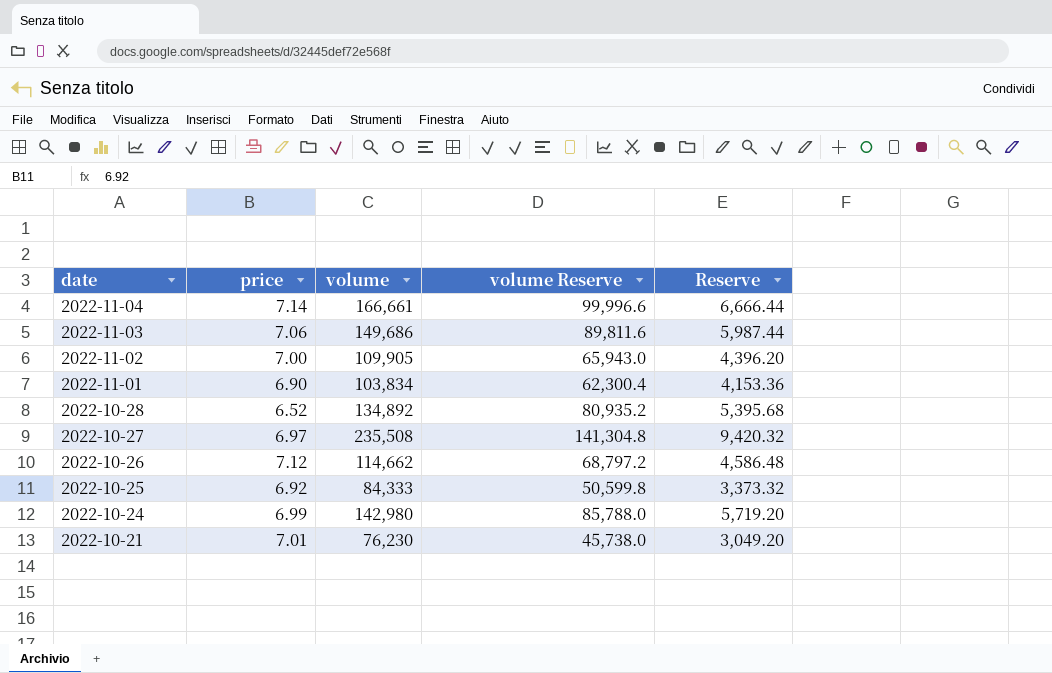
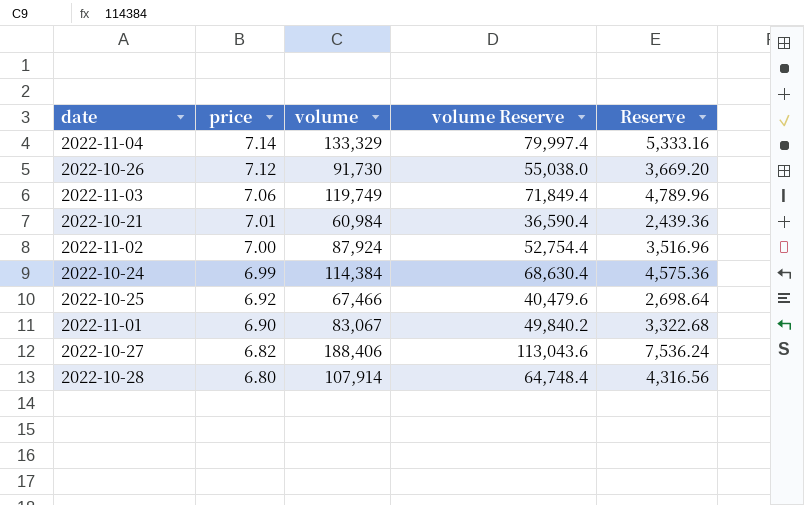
row order: date descending -> price descending
2022-11-04 | volume: 166,661 -> 133,329
2022-11-04 | volume Reserve: 99,996.6 -> 79,997.4
2022-11-04 | Reserve: 6,666.44 -> 5,333.16
2022-10-26 | volume: 114,662 -> 91,730
2022-10-26 | volume Reserve: 68,797.2 -> 55,038.0
2022-10-26 | Reserve: 4,586.48 -> 3,669.20
2022-11-03 | volume: 149,686 -> 119,749
2022-11-03 | volume Reserve: 89,811.6 -> 71,849.4
2022-11-03 | Reserve: 5,987.44 -> 4,789.96
2022-10-21 | volume: 76,230 -> 60,984
2022-10-21 | volume Reserve: 45,738.0 -> 36,590.4
2022-10-21 | Reserve: 3,049.20 -> 2,439.36
2022-11-02 | volume: 109,905 -> 87,924
2022-11-02 | volume Reserve: 65,943.0 -> 52,754.4
2022-11-02 | Reserve: 4,396.20 -> 3,516.96
2022-10-24 | volume: 142,980 -> 114,384
2022-10-24 | volume Reserve: 85,788.0 -> 68,630.4
2022-10-24 | Reserve: 5,719.20 -> 4,575.36
2022-10-25 | volume: 84,333 -> 67,466
2022-10-25 | volume Reserve: 50,599.8 -> 40,479.6
2022-10-25 | Reserve: 3,373.32 -> 2,698.64
2022-11-01 | volume: 103,834 -> 83,067
2022-11-01 | volume Reserve: 62,300.4 -> 49,840.2
2022-11-01 | Reserve: 4,153.36 -> 3,322.68
2022-10-27 | price: 6.97 -> 6.82
2022-10-27 | volume: 235,508 -> 188,406
2022-10-27 | volume Reserve: 141,304.8 -> 113,043.6
2022-10-27 | Reserve: 9,420.32 -> 7,536.24
2022-10-28 | price: 6.52 -> 6.80
2022-10-28 | volume: 134,892 -> 107,914
2022-10-28 | volume Reserve: 80,935.2 -> 64,748.4
2022-10-28 | Reserve: 5,395.68 -> 4,316.56

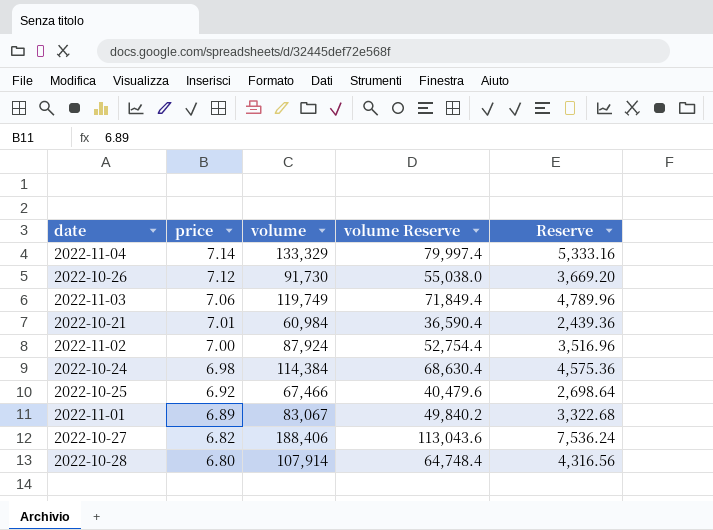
2022-10-24 | price: 6.99 -> 6.98
2022-11-01 | price: 6.90 -> 6.89

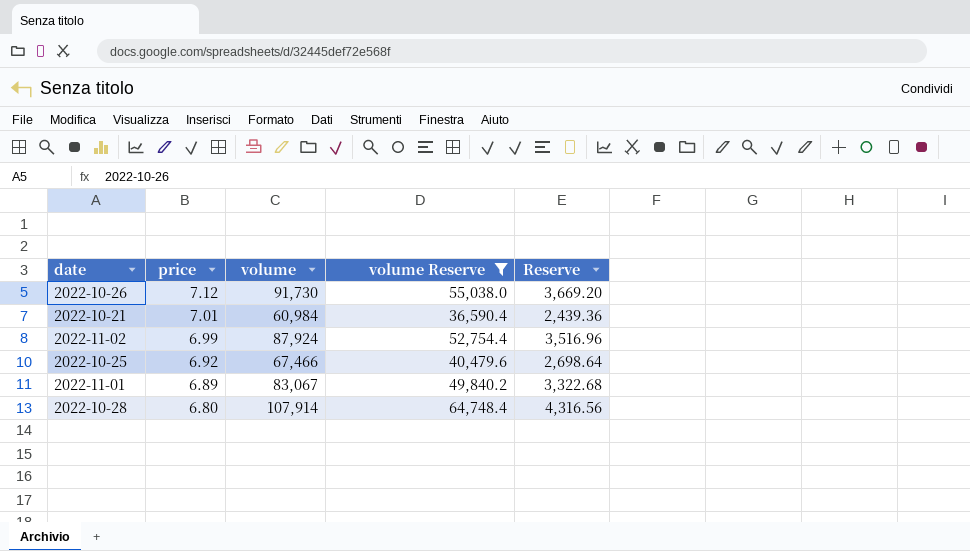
filter: none -> volume Reserve <= 64,748.4
2022-11-02 | price: 7.00 -> 6.99

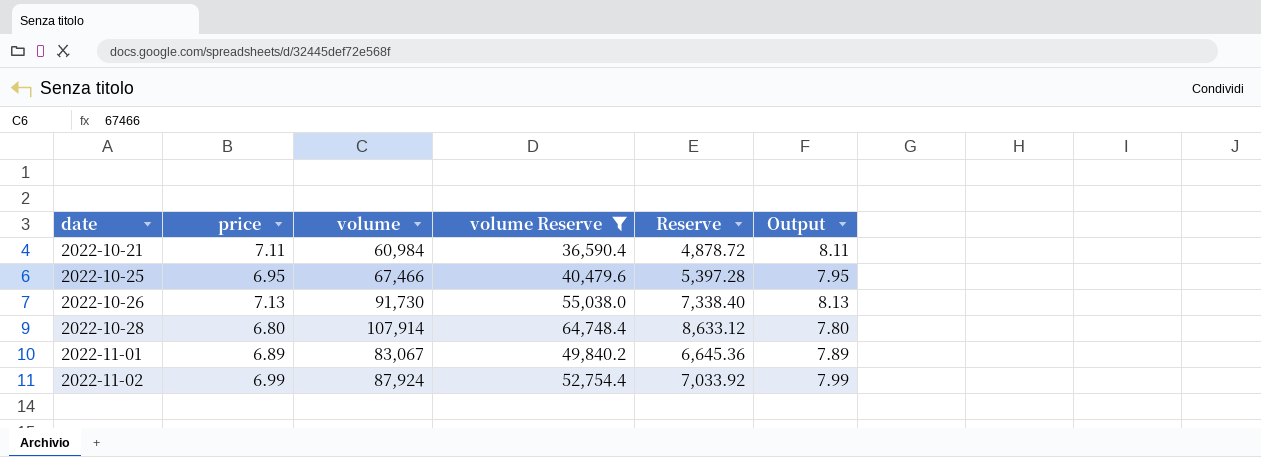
row order: price descending -> date ascending
column Reserve | formula: [volume] * 0.04 -> [volume] * 0.08
column Output | formula: none -> [price] + 1
2022-10-21 | price: 7.01 -> 7.11
2022-10-25 | price: 6.92 -> 6.95
2022-10-26 | price: 7.12 -> 7.13

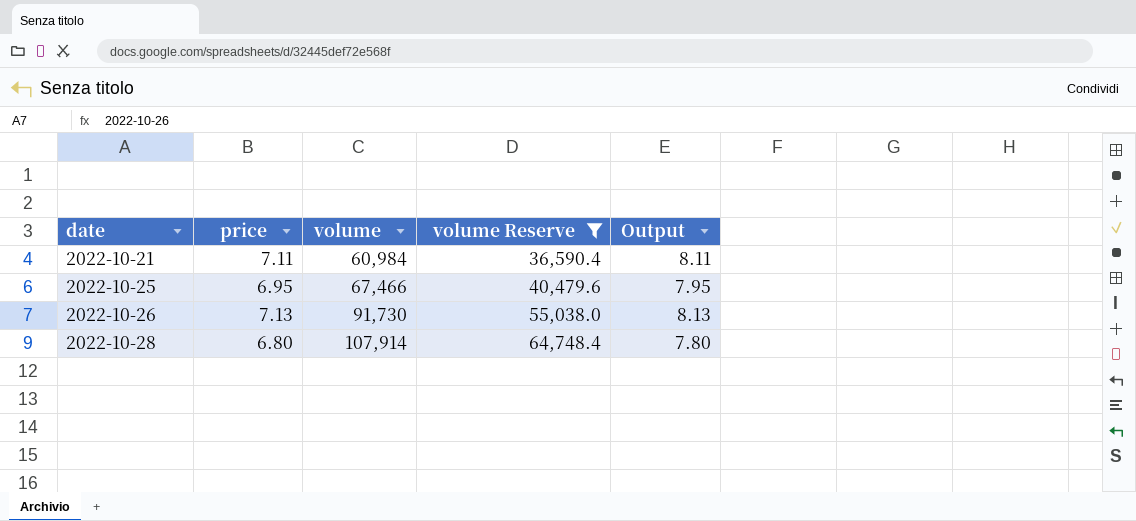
column Reserve | formula: [volume] * 0.08 -> none
row 2022-11-01: 6.89 | 83,067 | 49,840.2 | 6,645.36 | 7.89 -> none
row 2022-11-02: 6.99 | 87,924 | 52,754.4 | 7,033.92 | 7.99 -> none

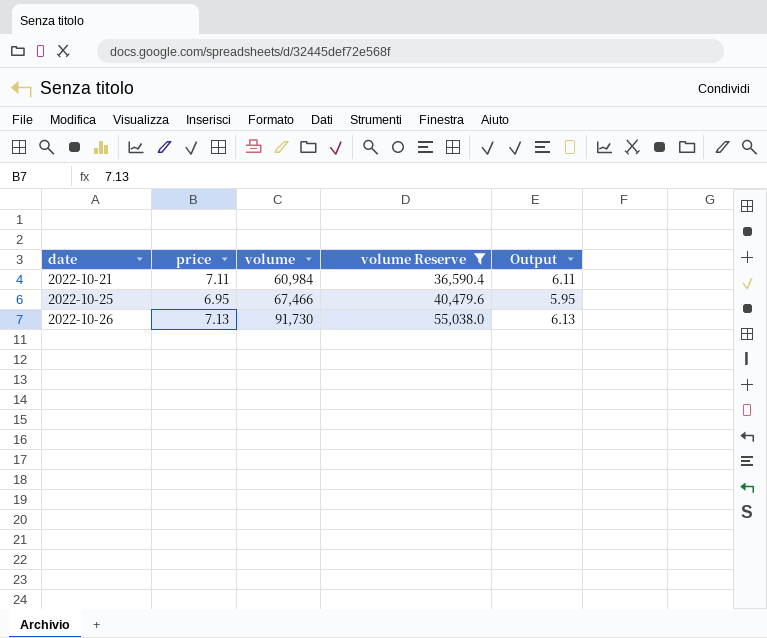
column Output | formula: [price] + 1 -> [price] - 1
row 2022-10-28: 6.80 | 107,914 | 64,748.4 | 7.80 -> none

